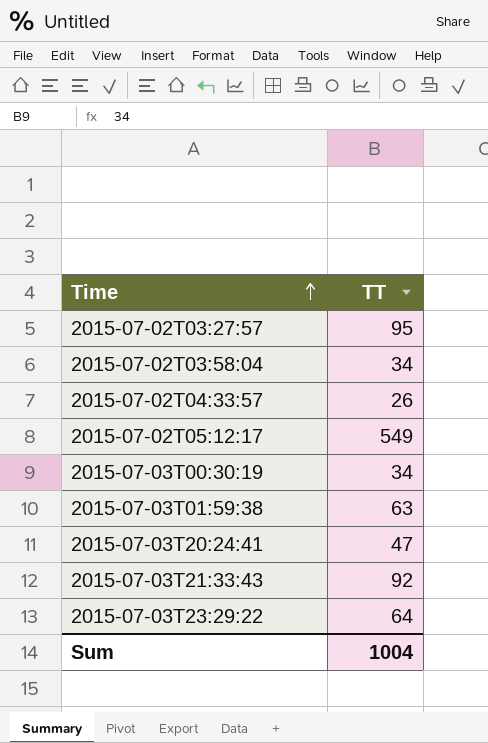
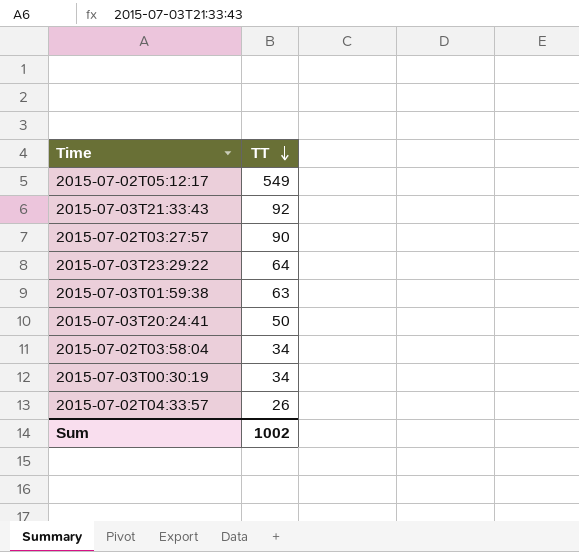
row order: Time ascending -> TT descending
2015-07-02T03:27:57 | TT: 95 -> 90
2015-07-03T20:24:41 | TT: 47 -> 50
Sum | TT: 1004 -> 1002

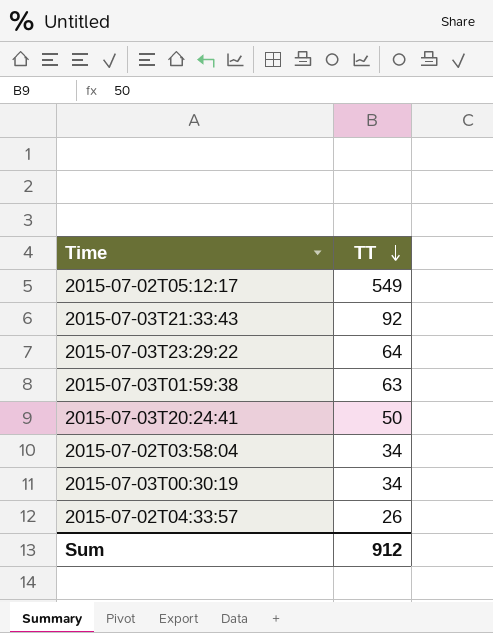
row 2015-07-02T03:27:57: 90 -> none
Sum | TT: 1002 -> 912

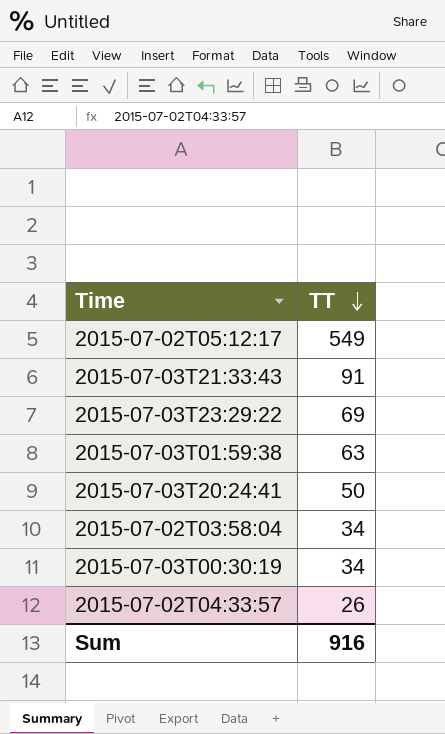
2015-07-03T21:33:43 | TT: 92 -> 91
2015-07-03T23:29:22 | TT: 64 -> 69
Sum | TT: 912 -> 916

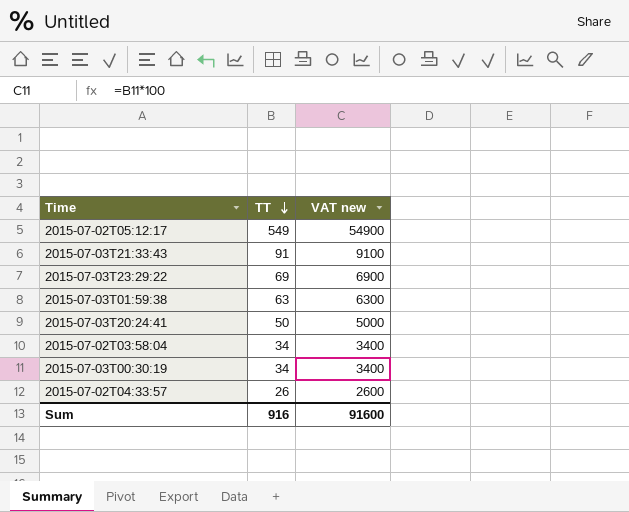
column VAT new | formula: none -> [TT] * 100

